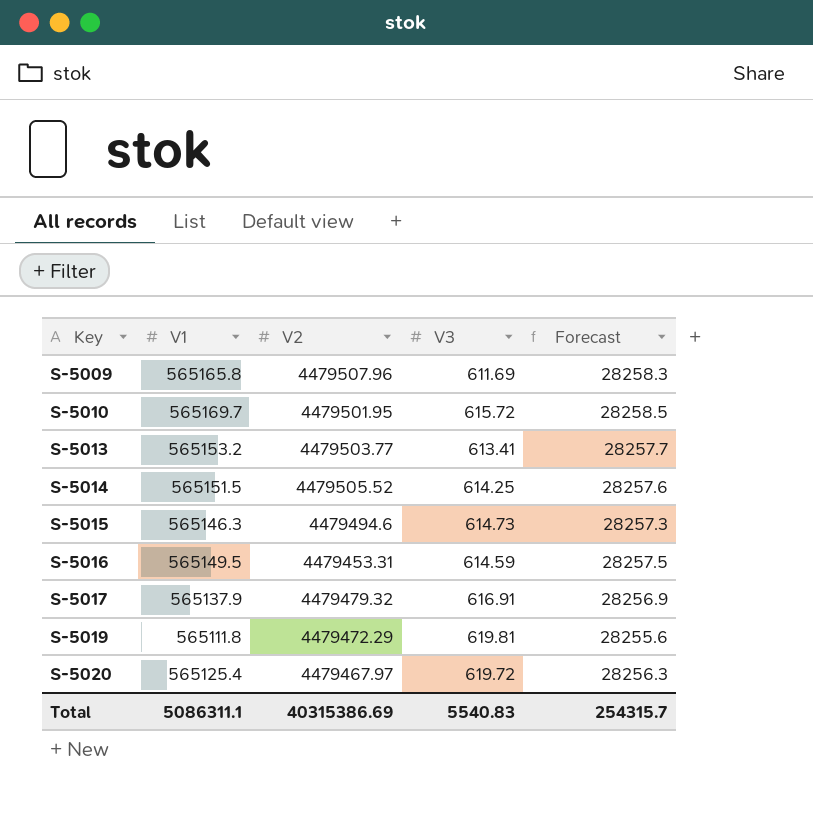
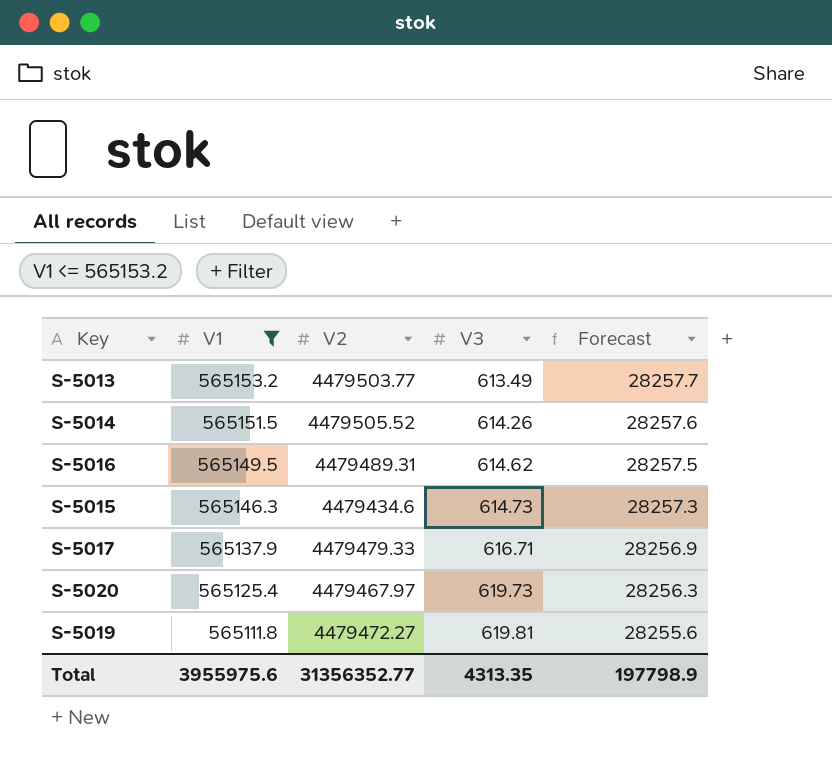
filter: none -> V1 <= 565153.2
row order: Key ascending -> V1 descending
S-5013 | V3: 613.41 -> 613.49
S-5014 | V3: 614.25 -> 614.26
S-5016 | V2: 4479453.31 -> 4479489.31
S-5016 | V3: 614.59 -> 614.62
S-5015 | V2: 4479494.6 -> 4479434.6
S-5017 | V2: 4479479.32 -> 4479479.33
S-5017 | V3: 616.91 -> 616.71
S-5020 | V3: 619.72 -> 619.73
S-5019 | V2: 4479472.29 -> 4479472.27
Total | V1: 5086311.1 -> 3955975.6
Total | V2: 40315386.69 -> 31356352.77
Total | V3: 5540.83 -> 4313.35
Total | Forecast: 254315.7 -> 197798.9

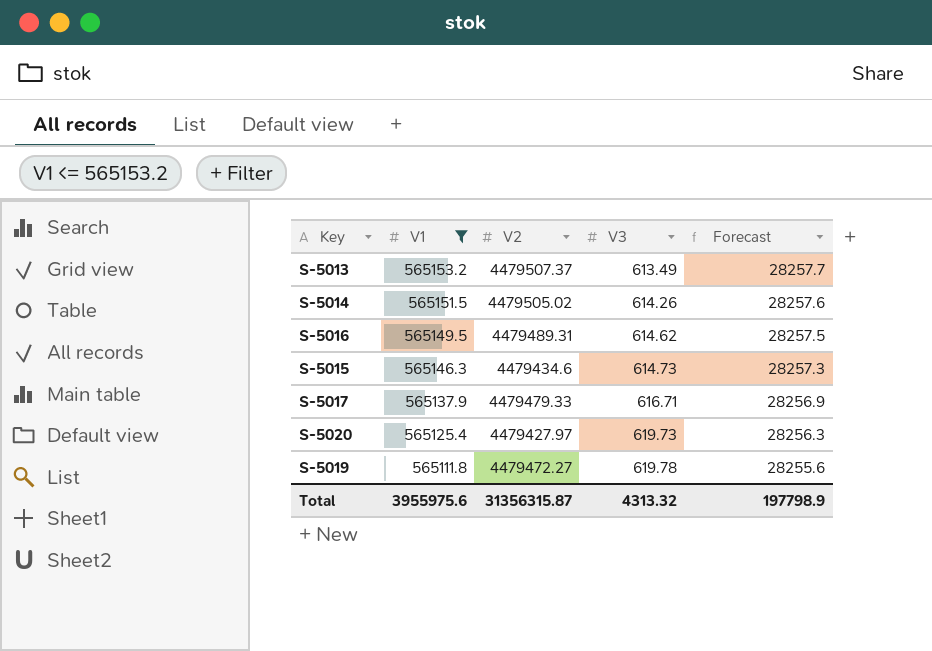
S-5013 | V2: 4479503.77 -> 4479507.37
S-5014 | V2: 4479505.52 -> 4479505.02
S-5020 | V2: 4479467.97 -> 4479427.97
S-5019 | V3: 619.81 -> 619.78
Total | V2: 31356352.77 -> 31356315.87
Total | V3: 4313.35 -> 4313.32

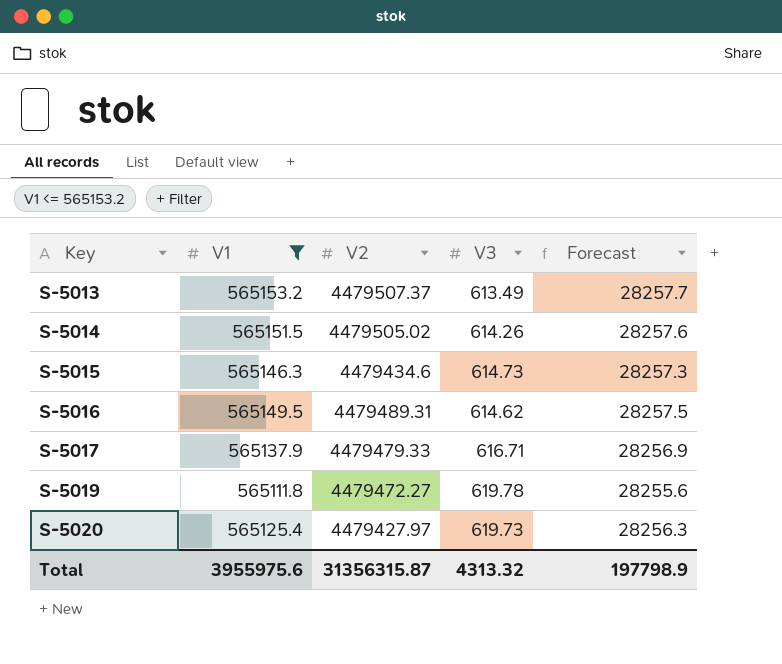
row order: V1 descending -> Key ascending

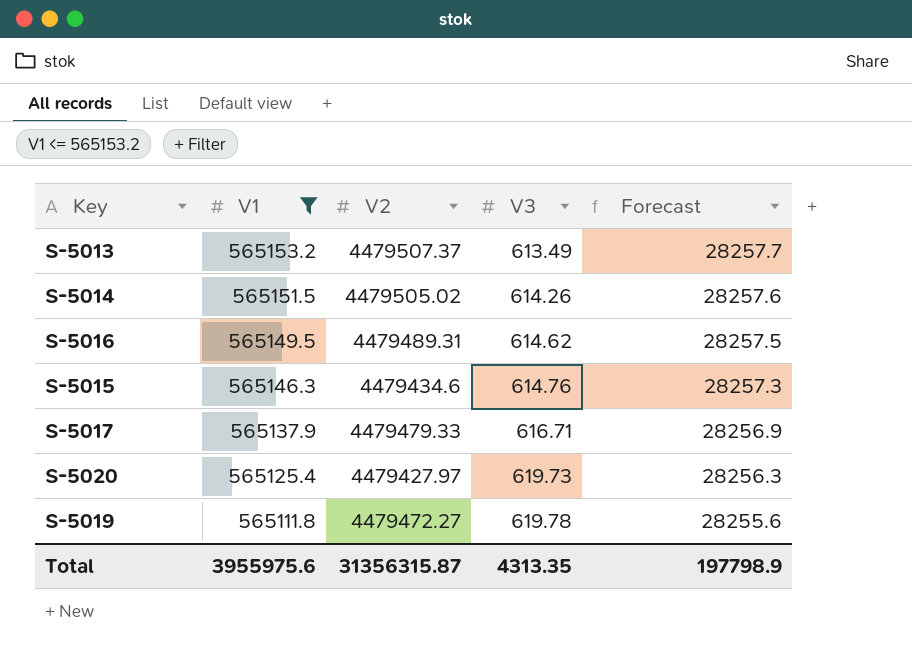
row order: Key ascending -> V1 descending
S-5015 | V3: 614.73 -> 614.76
Total | V3: 4313.32 -> 4313.35

